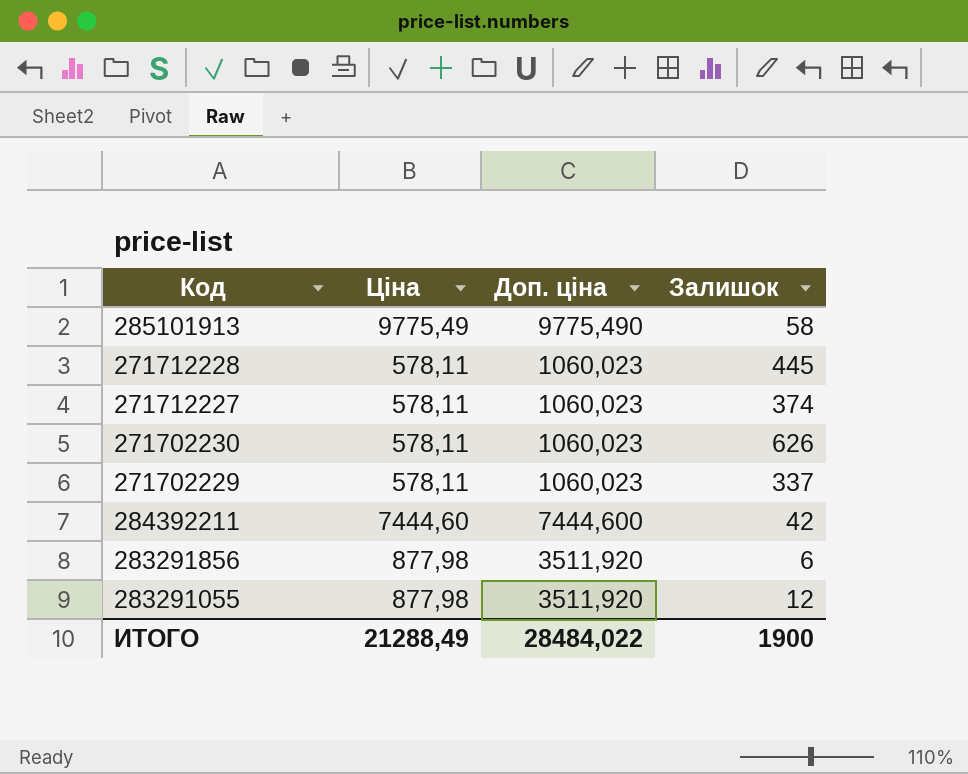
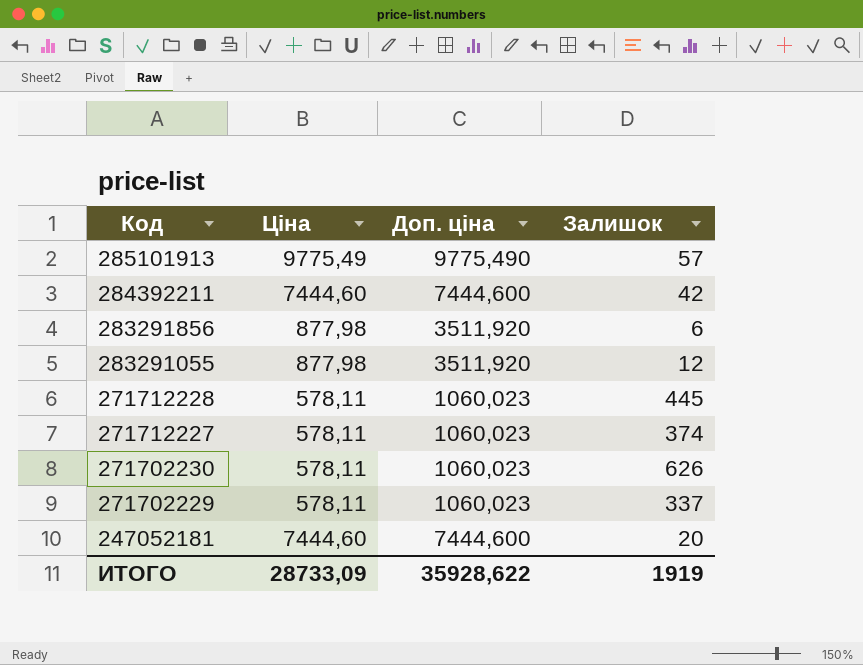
row order: none -> Код descending
285101913 | Залишок: 58 -> 57
row 247052181: none -> 7444,60 | 7444,600 | 20
ИТОГО | Ціна: 21288,49 -> 28733,09
ИТОГО | Доп. ціна: 28484,022 -> 35928,622
ИТОГО | Залишок: 1900 -> 1919

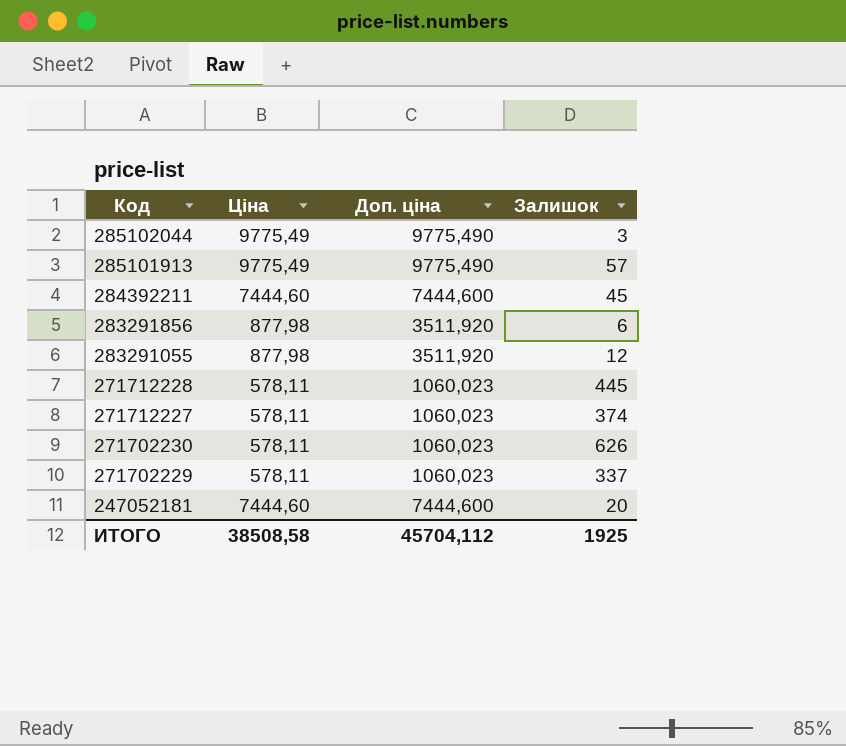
row 285102044: none -> 9775,49 | 9775,490 | 3
284392211 | Залишок: 42 -> 45
ИТОГО | Ціна: 28733,09 -> 38508,58
ИТОГО | Доп. ціна: 35928,622 -> 45704,112
ИТОГО | Залишок: 1919 -> 1925

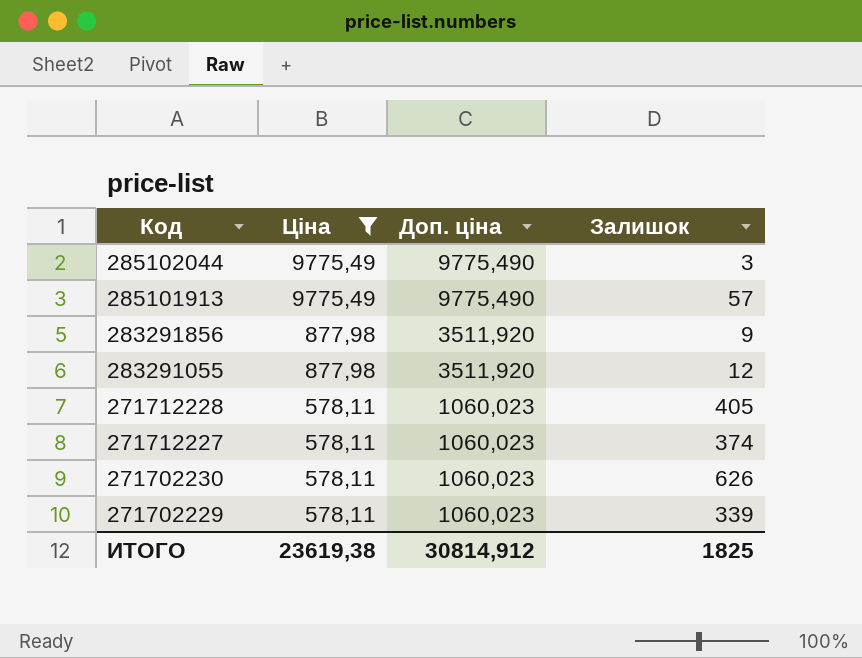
filter: none -> Ціна != 7444,60
283291856 | Залишок: 6 -> 9
271712228 | Залишок: 445 -> 405
271702229 | Залишок: 337 -> 339
ИТОГО | Ціна: 38508,58 -> 23619,38
ИТОГО | Доп. ціна: 45704,112 -> 30814,912
ИТОГО | Залишок: 1925 -> 1825

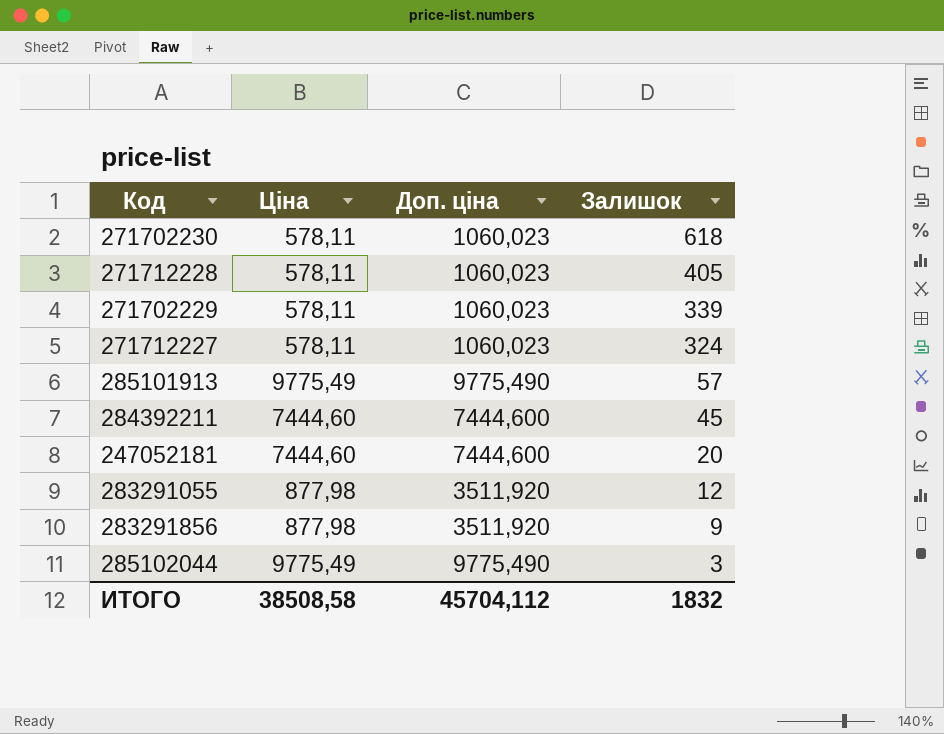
filter: Ціна != 7444,60 -> none
row order: Код descending -> Залишок descending
271702230 | Залишок: 626 -> 618
271712227 | Залишок: 374 -> 324
ИТОГО | Ціна: 23619,38 -> 38508,58
ИТОГО | Доп. ціна: 30814,912 -> 45704,112
ИТОГО | Залишок: 1825 -> 1832

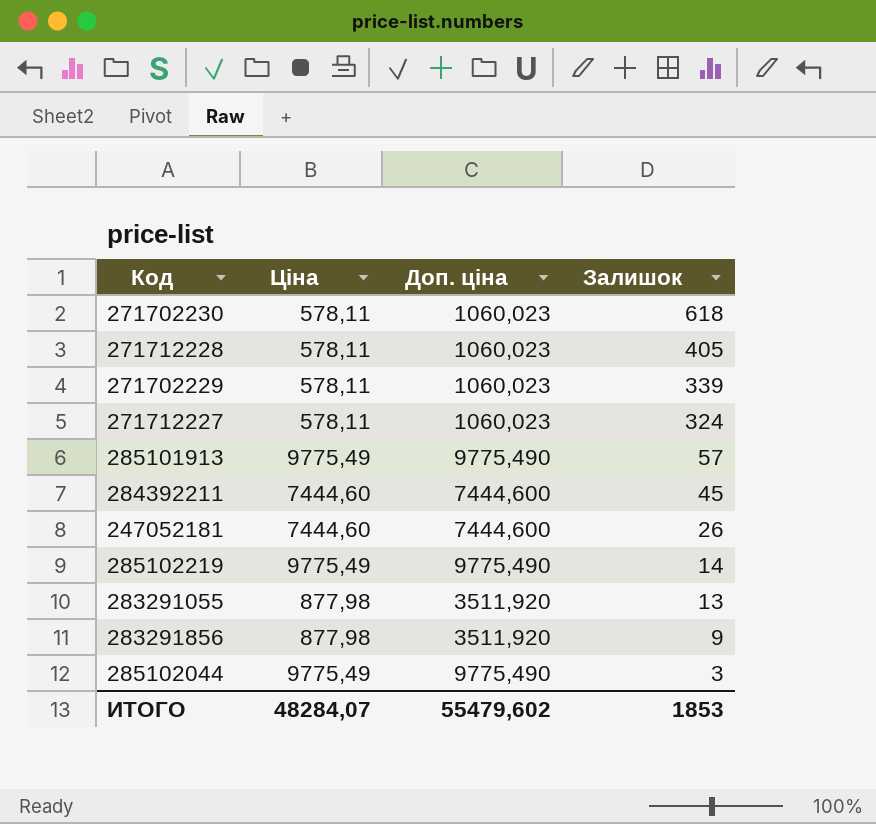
247052181 | Залишок: 20 -> 26
row 285102219: none -> 9775,49 | 9775,490 | 14
283291055 | Залишок: 12 -> 13
ИТОГО | Ціна: 38508,58 -> 48284,07
ИТОГО | Доп. ціна: 45704,112 -> 55479,602
ИТОГО | Залишок: 1832 -> 1853

